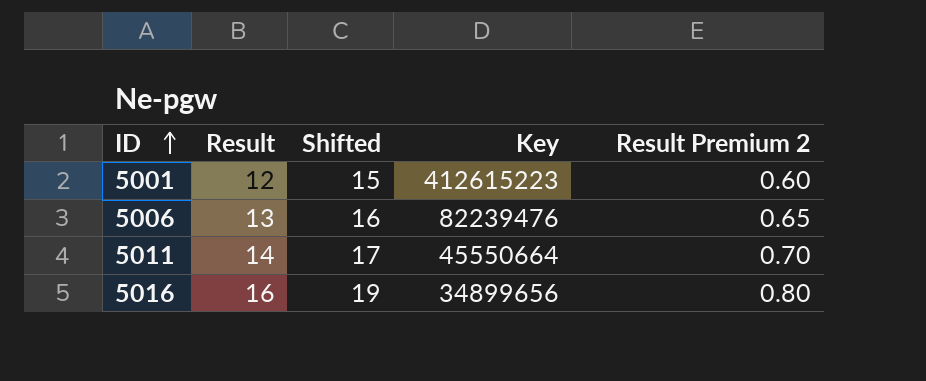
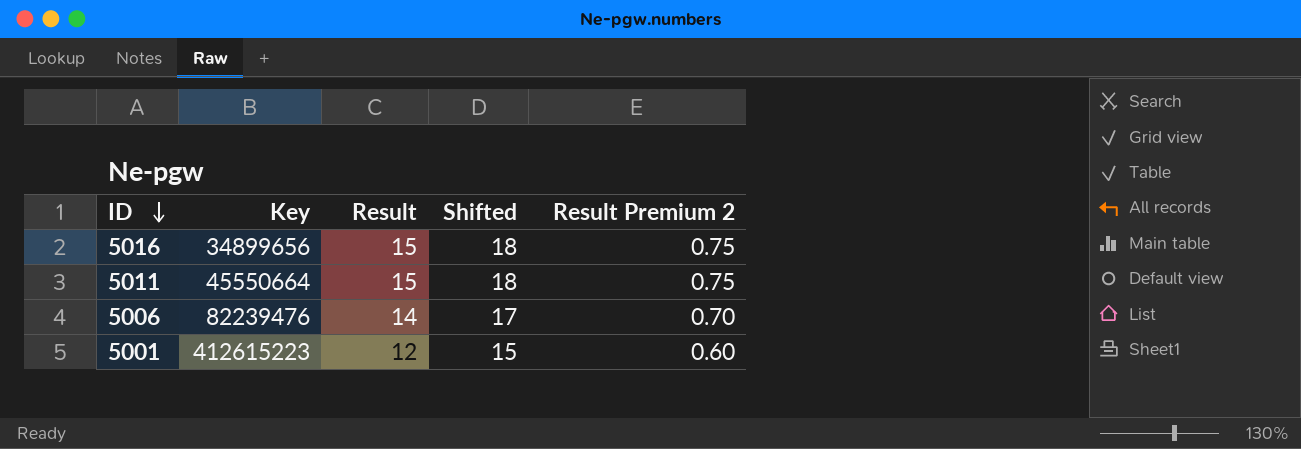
row order: ID ascending -> ID descending
column Key | position: 4 -> 2
5016 | Result: 16 -> 15
5016 | Shifted: 19 -> 18
5016 | Result Premium 2: 0.80 -> 0.75
5011 | Result: 14 -> 15
5011 | Shifted: 17 -> 18
5011 | Result Premium 2: 0.70 -> 0.75
5006 | Result: 13 -> 14
5006 | Shifted: 16 -> 17
5006 | Result Premium 2: 0.65 -> 0.70

